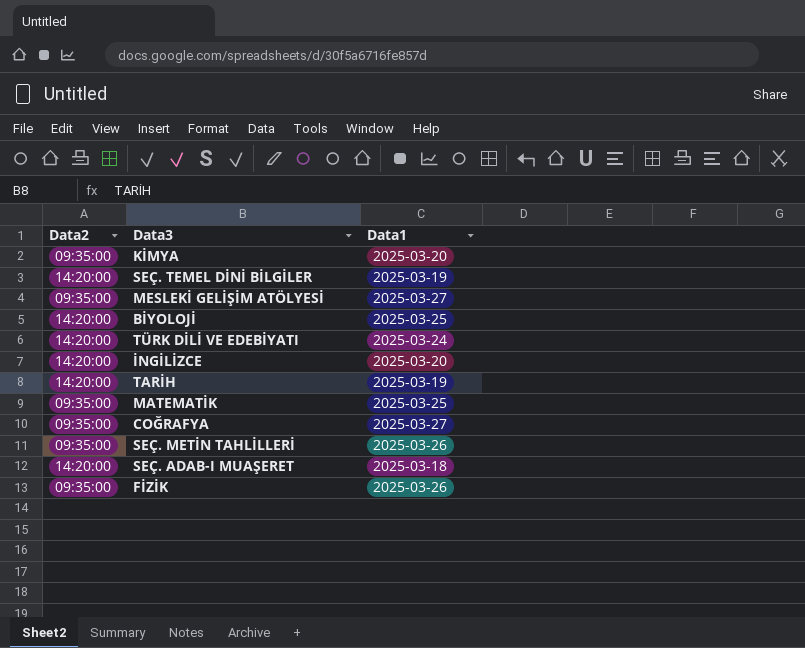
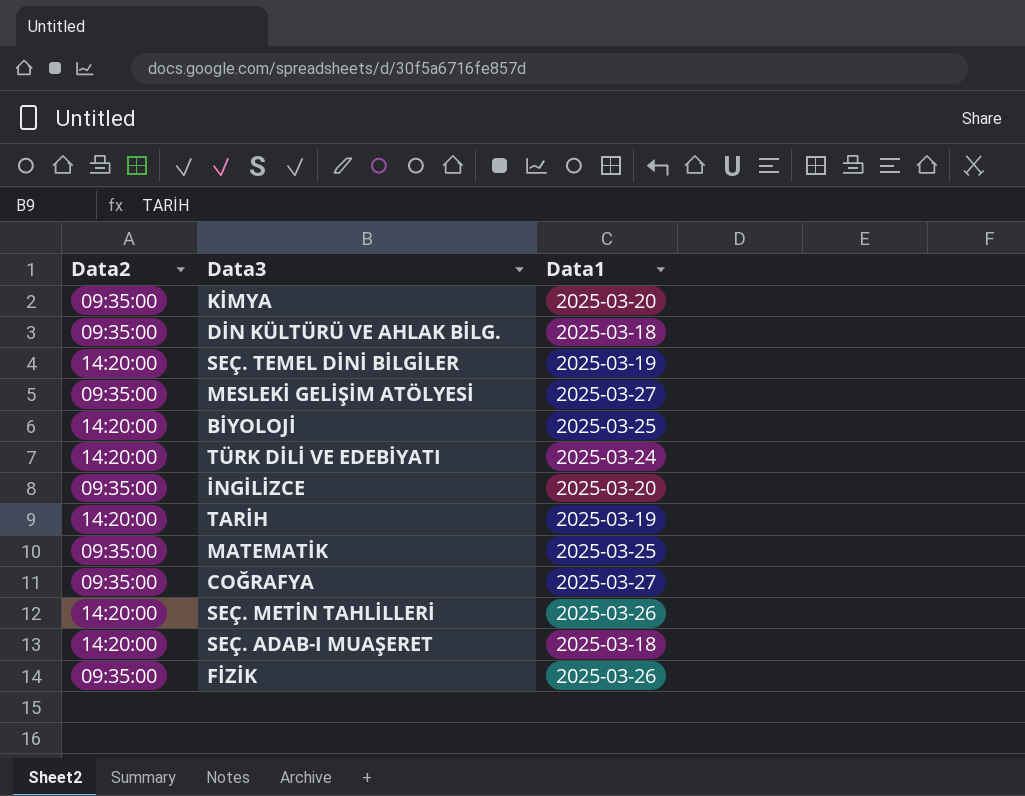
row DİN KÜLTÜRÜ VE AHLAK BİLG.: none -> 09:35:00 | 2025-03-18
İNGİLİZCE | Data2: 14:20:00 -> 09:35:00
SEÇ. METİN TAHLİLLERİ | Data2: 09:35:00 -> 14:20:00

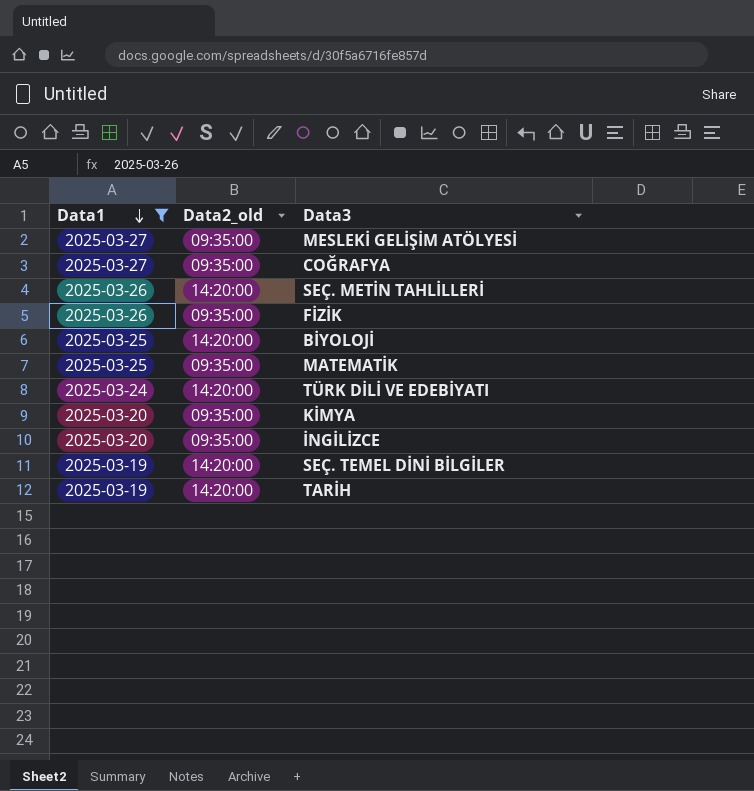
filter: none -> Data1 != 2025-03-18
row order: none -> Data1 descending
column Data1 | position: 3 -> 1
column name: Data2 -> Data2_old

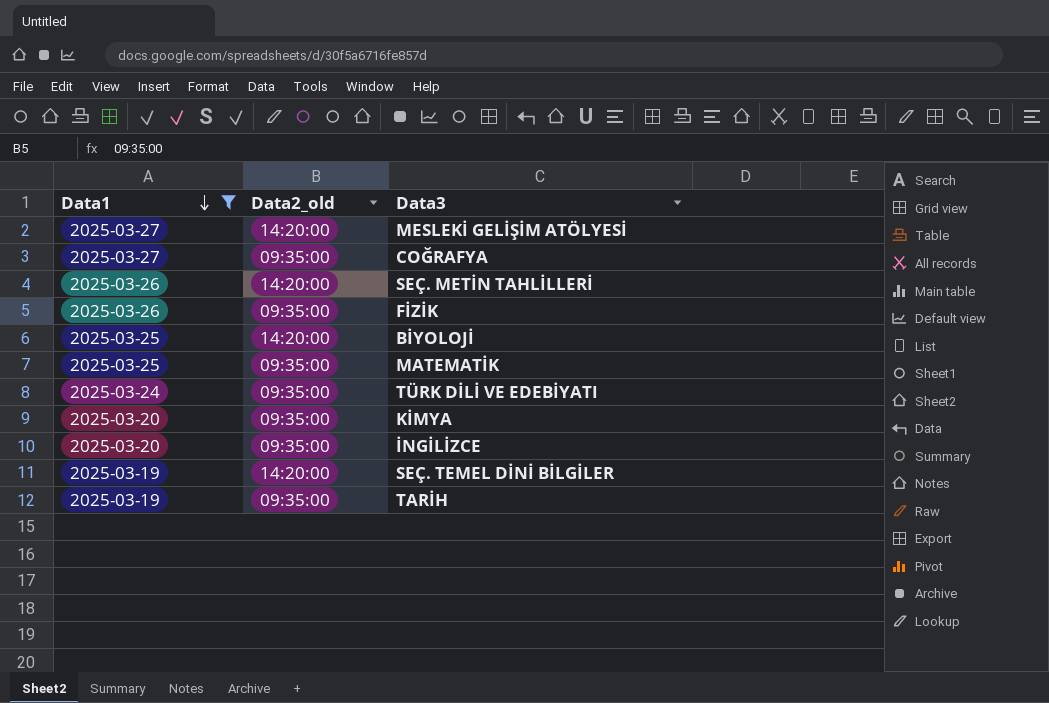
MESLEKİ GELİŞİM ATÖLYESİ | Data2_old: 09:35:00 -> 14:20:00
TÜRK DİLİ VE EDEBİYATI | Data2_old: 14:20:00 -> 09:35:00
TARİH | Data2_old: 14:20:00 -> 09:35:00

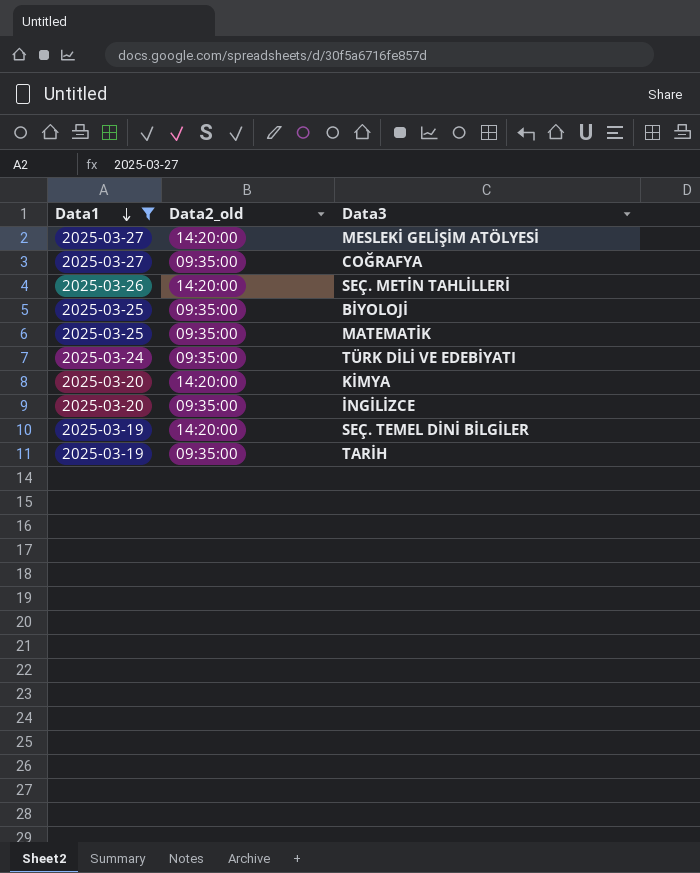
row FİZİK: 2025-03-26 | 09:35:00 -> none
BİYOLOJİ | Data2_old: 14:20:00 -> 09:35:00
KİMYA | Data2_old: 09:35:00 -> 14:20:00

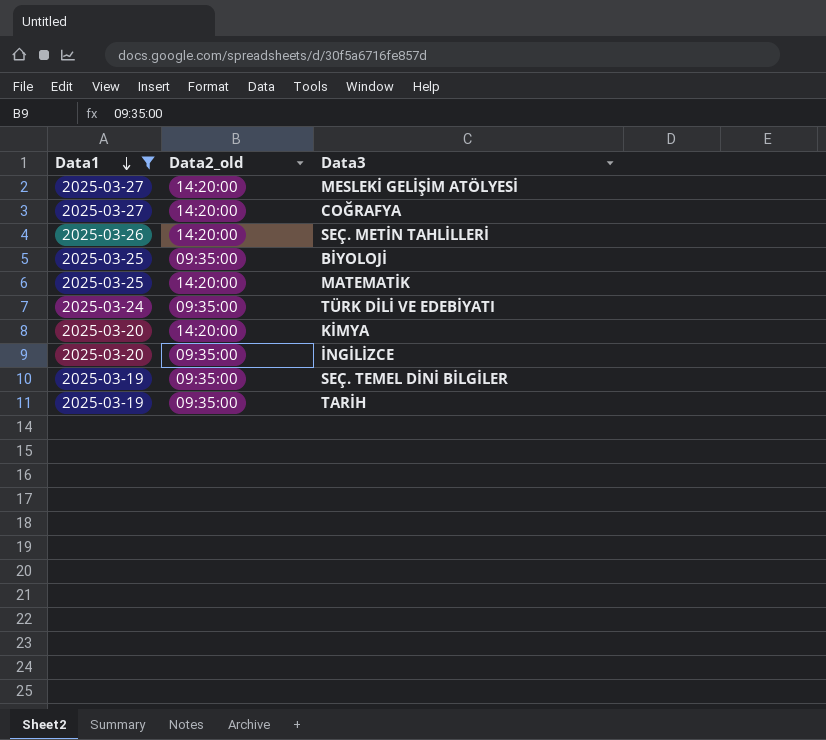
COĞRAFYA | Data2_old: 09:35:00 -> 14:20:00
MATEMATİK | Data2_old: 09:35:00 -> 14:20:00
SEÇ. TEMEL DİNİ BİLGİLER | Data2_old: 14:20:00 -> 09:35:00

